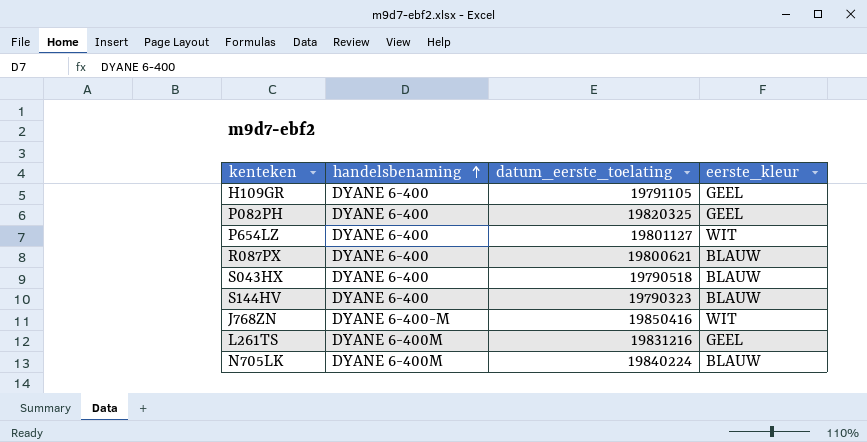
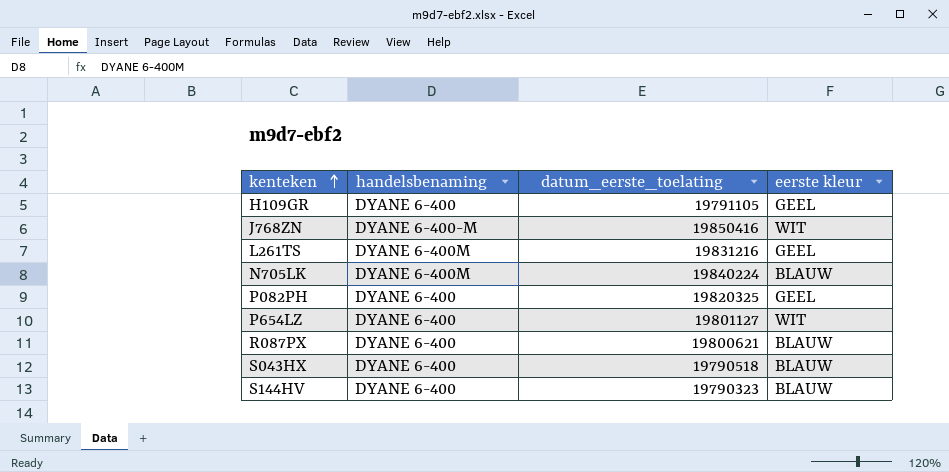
row order: handelsbenaming ascending -> kenteken ascending
column name: eerste_kleur -> eerste kleur

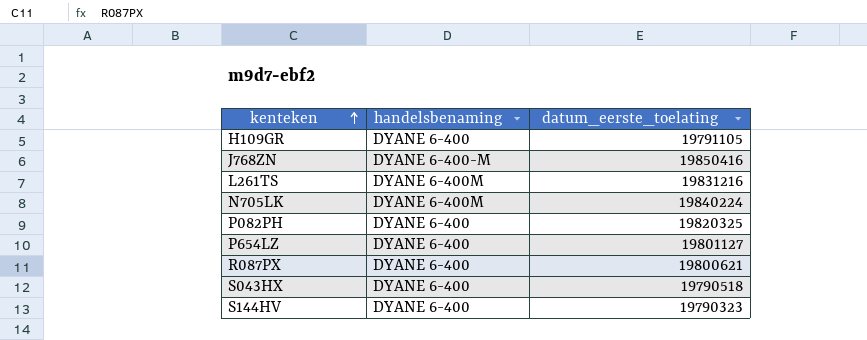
column eerste kleur | position: 4 -> none

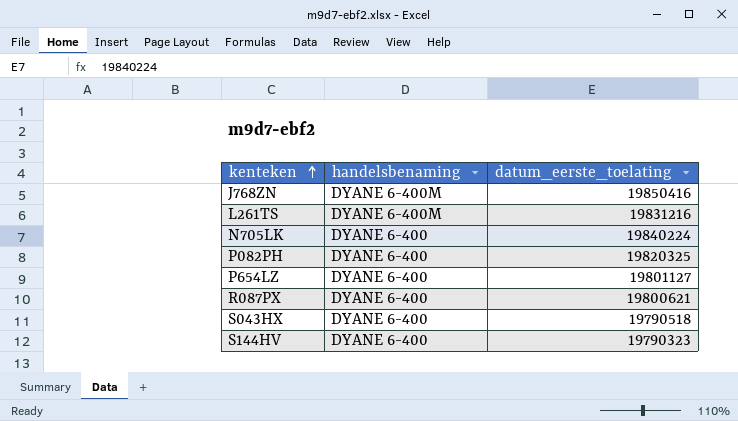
row H109GR: DYANE 6-400 | 19791105 -> none
J768ZN | handelsbenaming: DYANE 6-400-M -> DYANE 6-400M
N705LK | handelsbenaming: DYANE 6-400M -> DYANE 6-400

